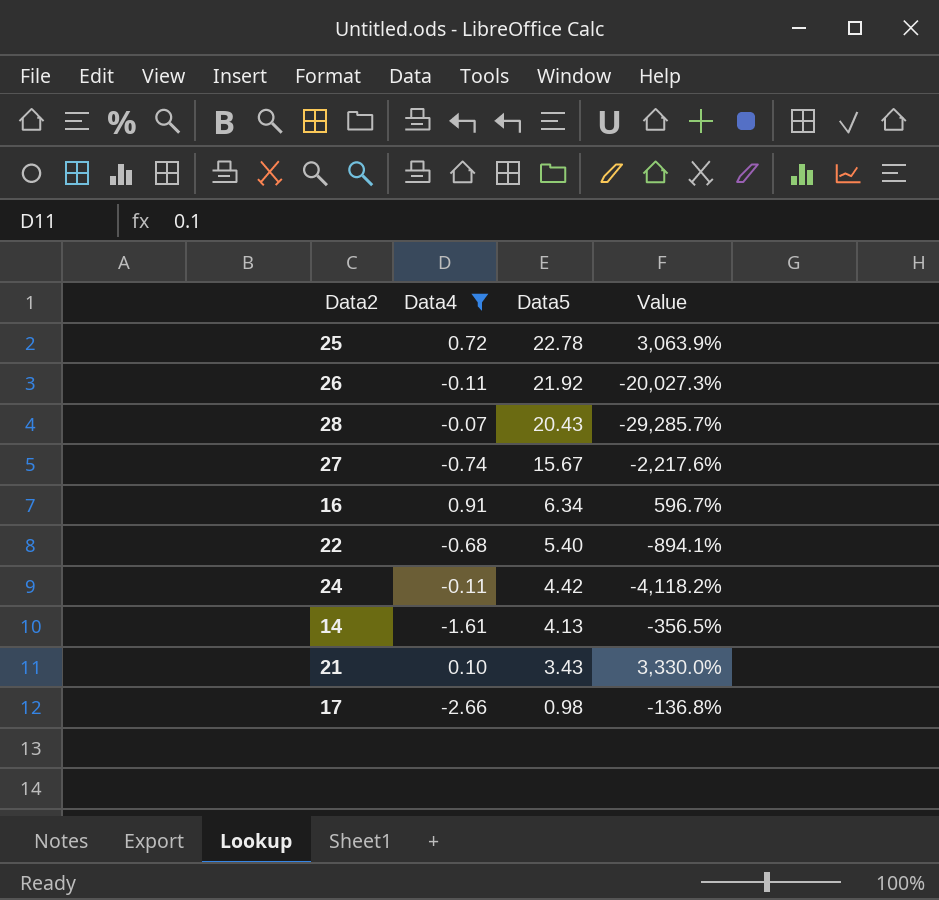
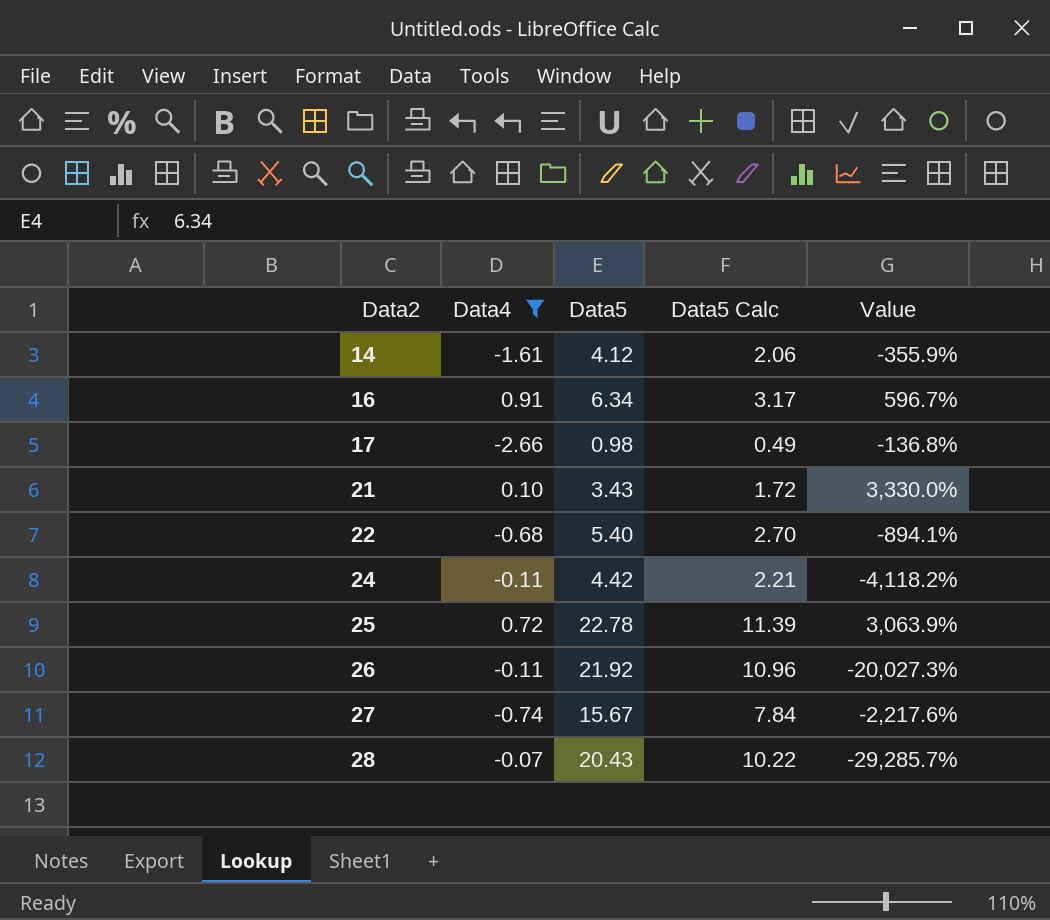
row order: Data5 descending -> Data2 ascending
column Data5 Calc | formula: none -> [Data5] * 0.5
14 | Data5: 4.13 -> 4.12
14 | Value: -356.5% -> -355.9%

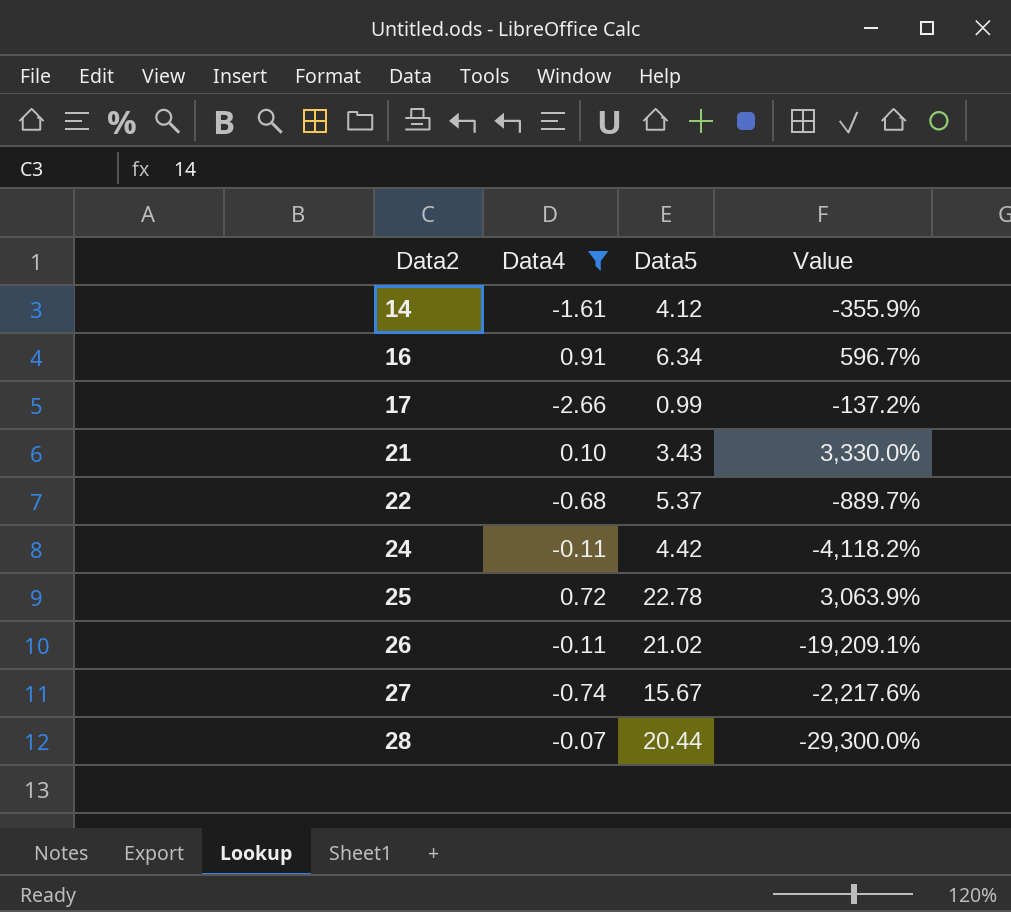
column Data5 Calc | formula: [Data5] * 0.5 -> none
17 | Data5: 0.98 -> 0.99
17 | Value: -136.8% -> -137.2%
22 | Data5: 5.40 -> 5.37
22 | Value: -894.1% -> -889.7%
26 | Data5: 21.92 -> 21.02
26 | Value: -20,027.3% -> -19,209.1%
28 | Data5: 20.43 -> 20.44
28 | Value: -29,285.7% -> -29,300.0%

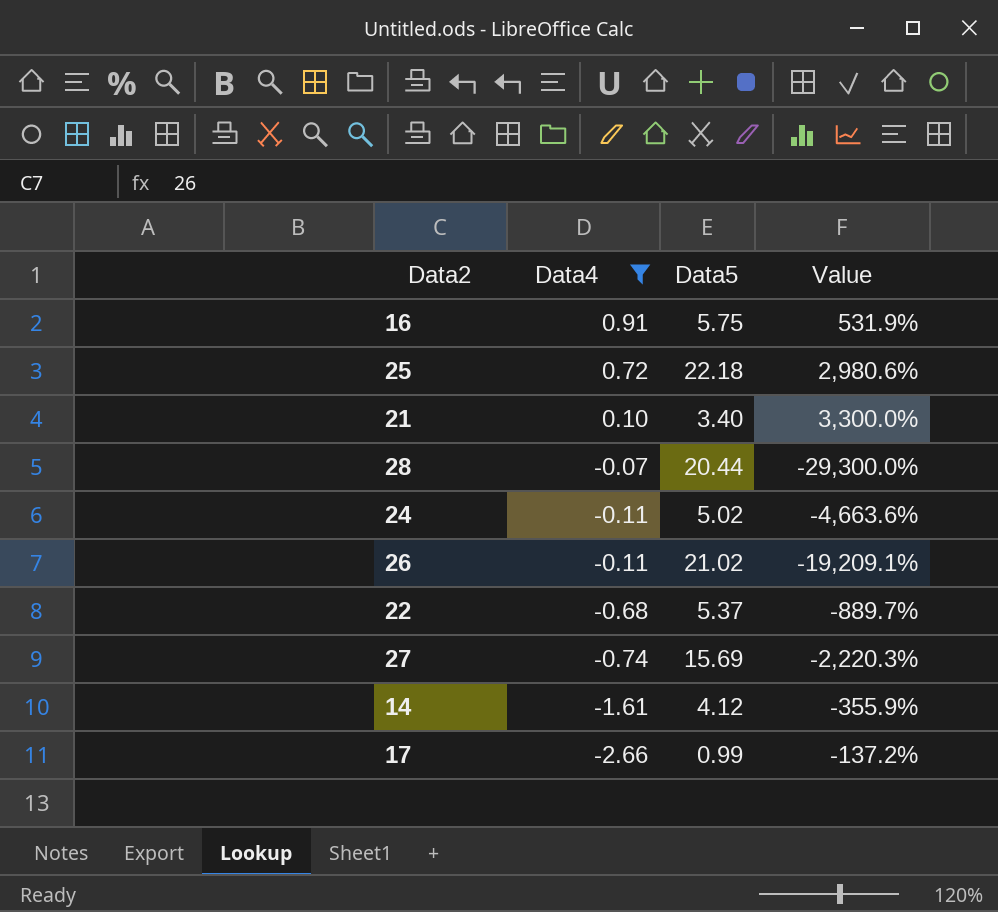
row order: Data2 ascending -> Data4 descending
16 | Data5: 6.34 -> 5.75
16 | Value: 596.7% -> 531.9%
25 | Data5: 22.78 -> 22.18
25 | Value: 3,063.9% -> 2,980.6%
21 | Data5: 3.43 -> 3.40
21 | Value: 3,330.0% -> 3,300.0%
24 | Data5: 4.42 -> 5.02
24 | Value: -4,118.2% -> -4,663.6%
27 | Data5: 15.67 -> 15.69
27 | Value: -2,217.6% -> -2,220.3%

